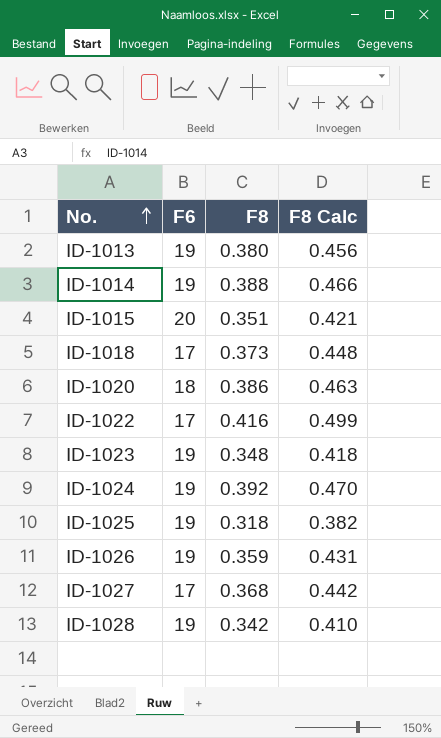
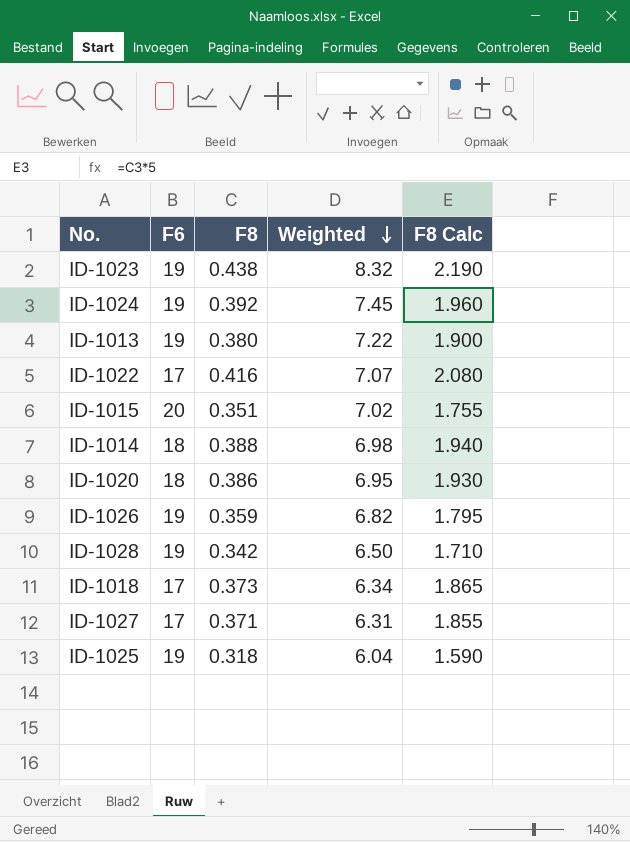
row order: No. ascending -> Weighted descending
column Weighted | formula: none -> [F6] * [F8]
column F8 Calc | formula: [F8] * 1.2 -> [F8] * 5
ID-1023 | F8: 0.348 -> 0.438
ID-1014 | F6: 19 -> 18
ID-1027 | F8: 0.368 -> 0.371

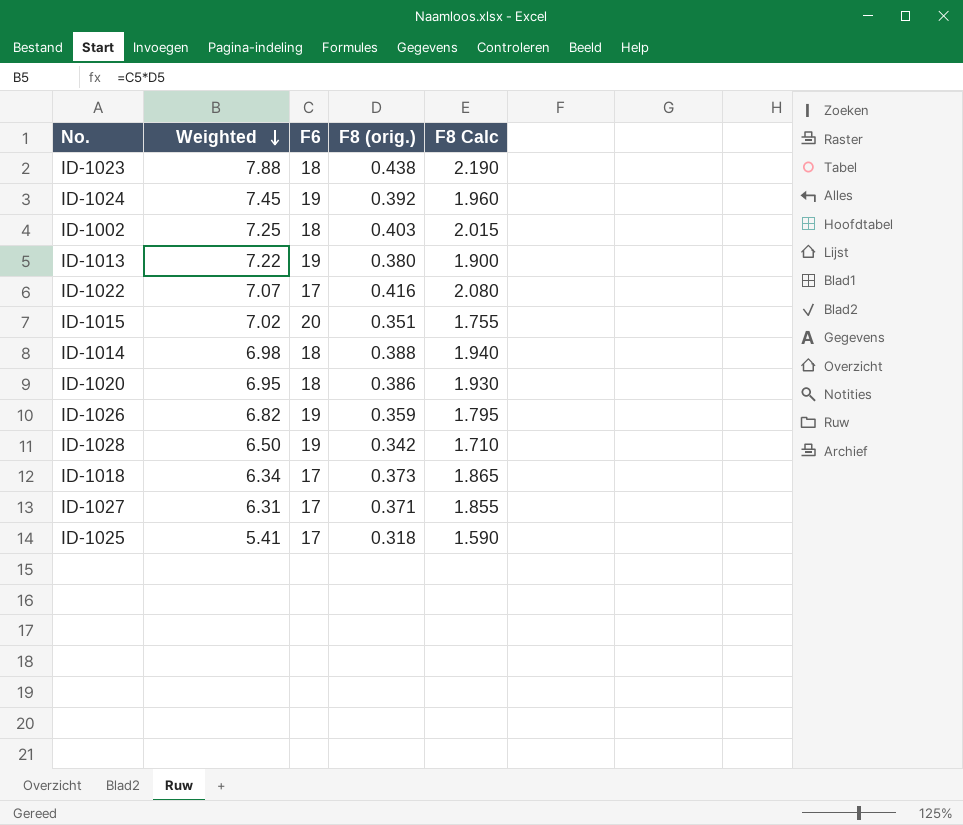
column Weighted | position: 4 -> 2
column name: F8 -> F8 (orig.)
ID-1023 | Weighted: 8.32 -> 7.88
ID-1023 | F6: 19 -> 18
row ID-1002: none -> 7.25 | 18 | 0.403 | 2.015
ID-1025 | Weighted: 6.04 -> 5.41
ID-1025 | F6: 19 -> 17

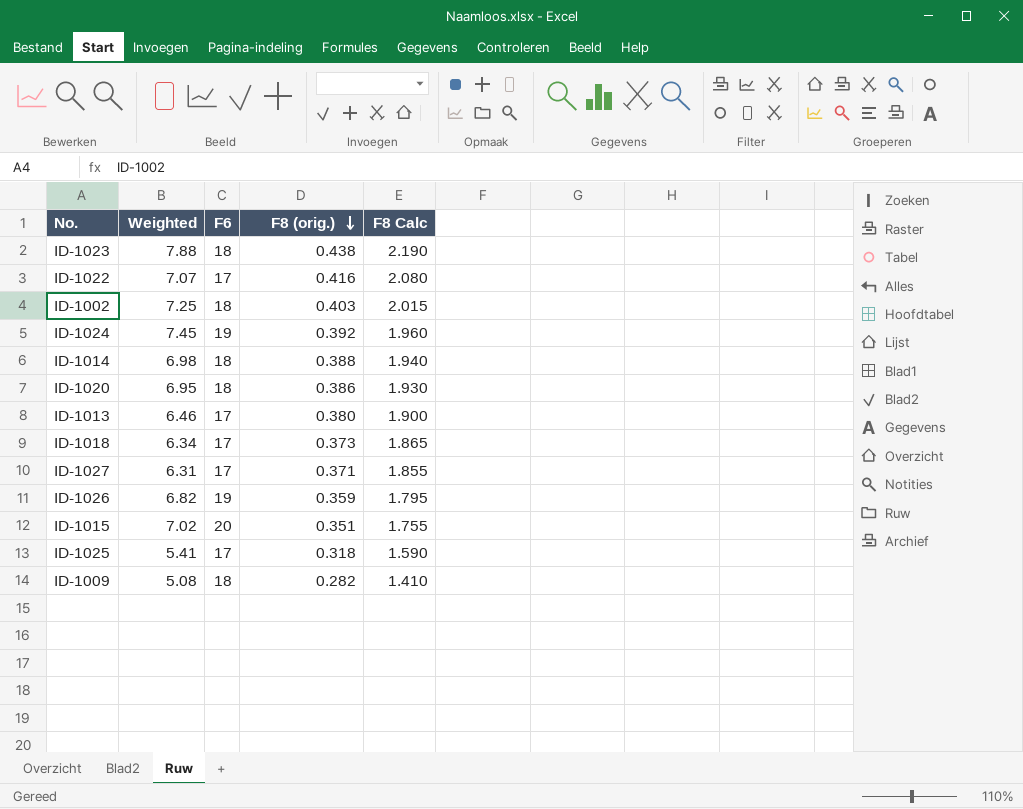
row order: Weighted descending -> F8 (orig.) descending
row ID-1028: 6.50 | 19 | 0.342 | 1.710 -> none
ID-1013 | Weighted: 7.22 -> 6.46
ID-1013 | F6: 19 -> 17
row ID-1009: none -> 5.08 | 18 | 0.282 | 1.410

